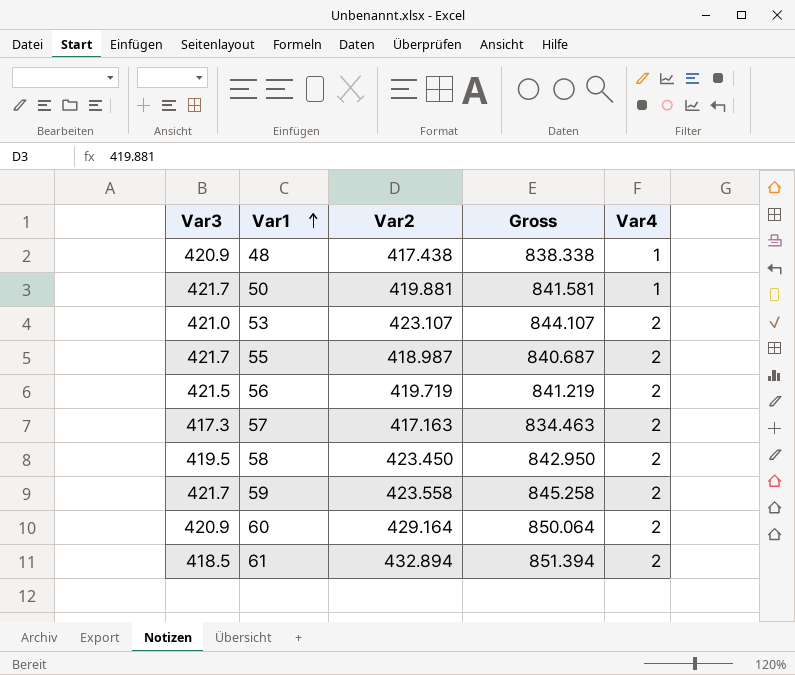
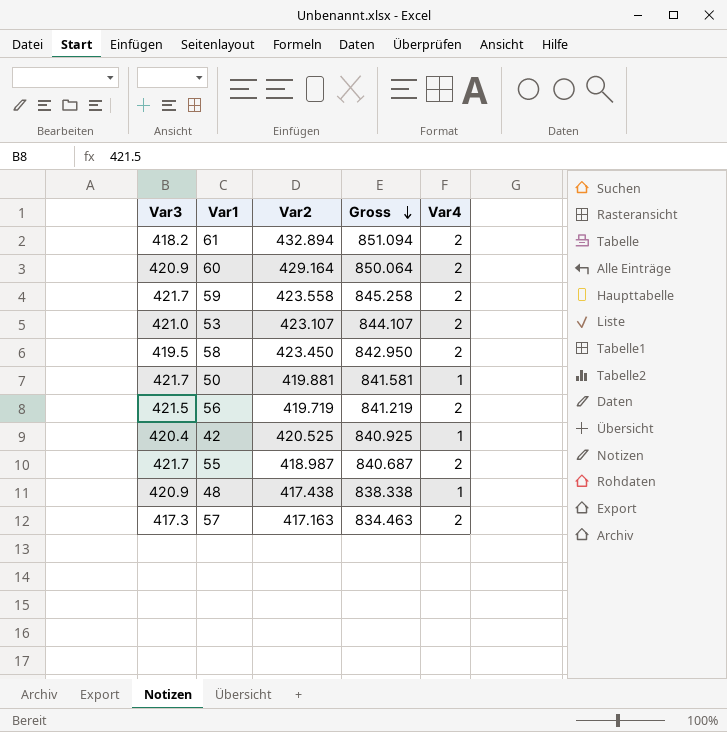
row order: Var1 ascending -> Gross descending
61 | Var3: 418.5 -> 418.2
61 | Gross: 851.394 -> 851.094
row 42: none -> 420.4 | 420.525 | 840.925 | 1

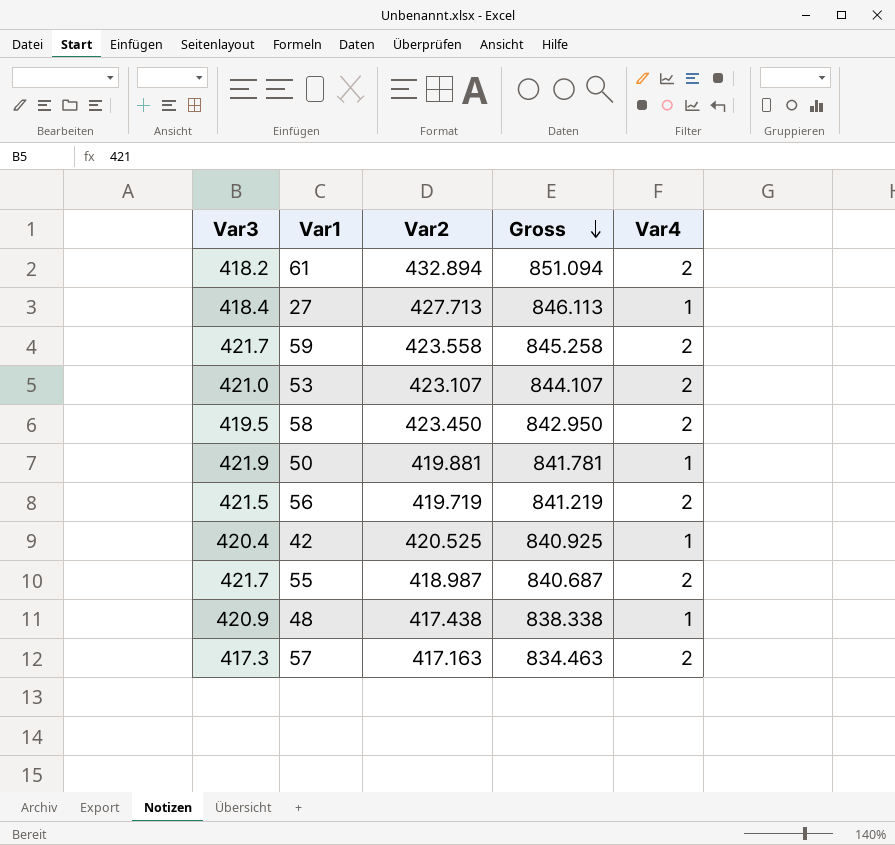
row 60: 420.9 | 429.164 | 850.064 | 2 -> none
row 27: none -> 418.4 | 427.713 | 846.113 | 1
50 | Var3: 421.7 -> 421.9
50 | Gross: 841.581 -> 841.781

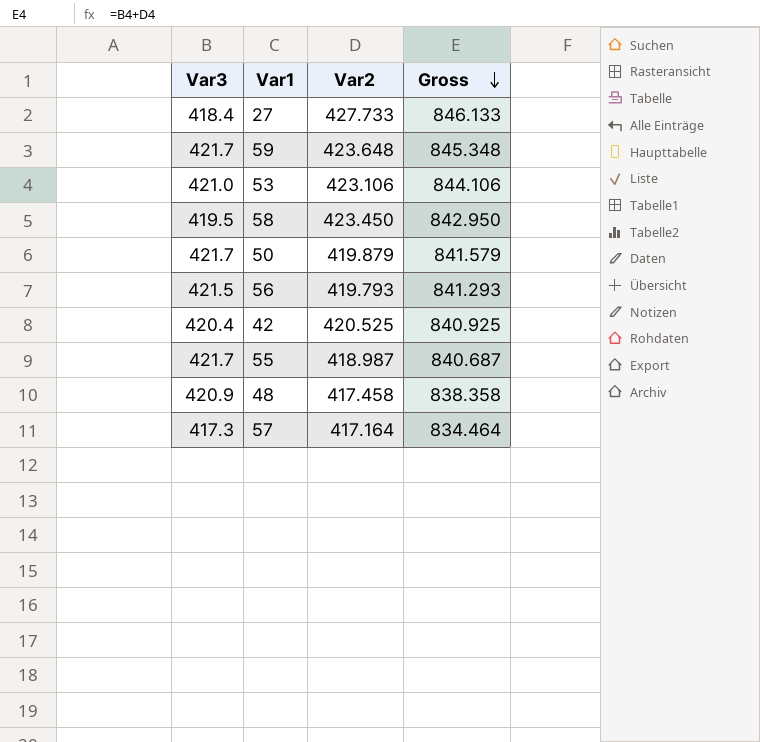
column Var4 | position: 5 -> none
row 61: 418.2 | 432.894 | 851.094 | 2 -> none
27 | Var2: 427.713 -> 427.733
27 | Gross: 846.113 -> 846.133
59 | Var2: 423.558 -> 423.648
59 | Gross: 845.258 -> 845.348
53 | Var2: 423.107 -> 423.106
53 | Gross: 844.107 -> 844.106
50 | Var3: 421.9 -> 421.7
50 | Var2: 419.881 -> 419.879
50 | Gross: 841.781 -> 841.579
56 | Var2: 419.719 -> 419.793
56 | Gross: 841.219 -> 841.293
48 | Var2: 417.438 -> 417.458
48 | Gross: 838.338 -> 838.358
57 | Var2: 417.163 -> 417.164
57 | Gross: 834.463 -> 834.464

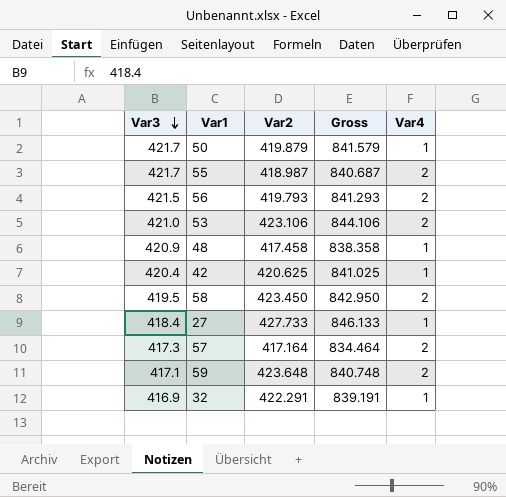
row order: Gross descending -> Var3 descending
column Var4 | position: none -> 5
42 | Var2: 420.525 -> 420.625
42 | Gross: 840.925 -> 841.025
59 | Var3: 421.7 -> 417.1
59 | Gross: 845.348 -> 840.748
row 32: none -> 416.9 | 422.291 | 839.191 | 1

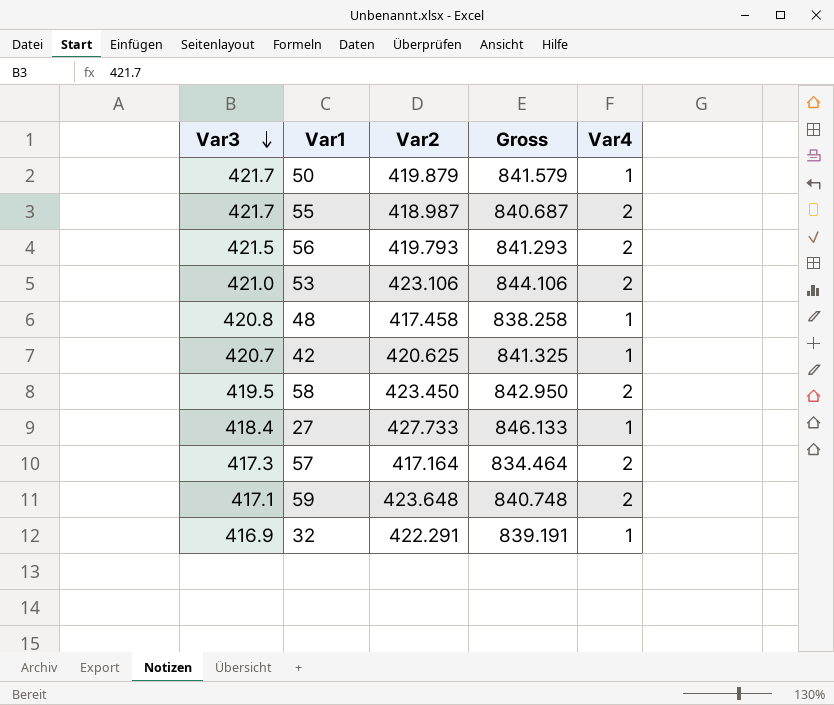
48 | Var3: 420.9 -> 420.8
48 | Gross: 838.358 -> 838.258
42 | Var3: 420.4 -> 420.7
42 | Gross: 841.025 -> 841.325

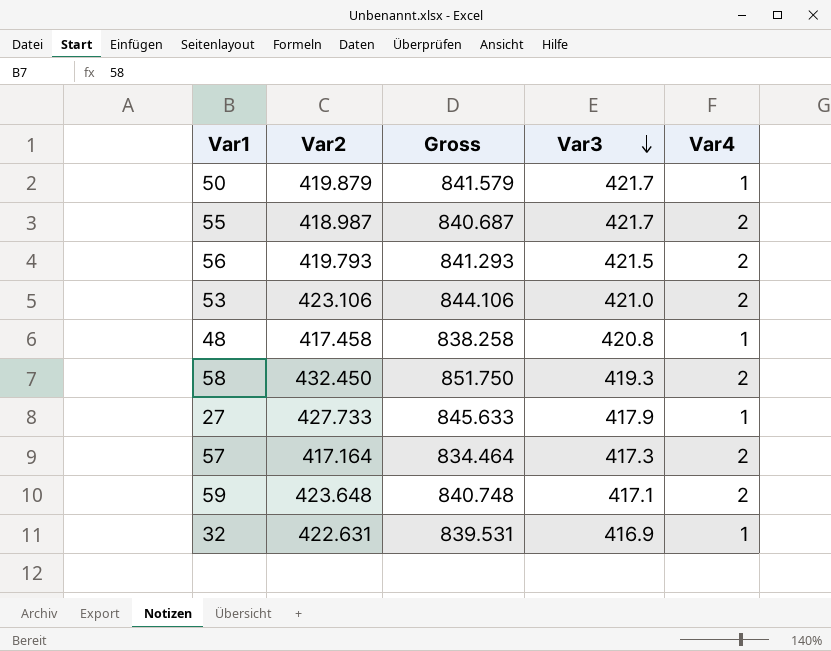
column Var3 | position: 1 -> 4
row 42: 420.7 | 420.625 | 841.325 | 1 -> none
58 | Var2: 423.450 -> 432.450
58 | Gross: 842.950 -> 851.750
58 | Var3: 419.5 -> 419.3
27 | Gross: 846.133 -> 845.633
27 | Var3: 418.4 -> 417.9
32 | Var2: 422.291 -> 422.631
32 | Gross: 839.191 -> 839.531

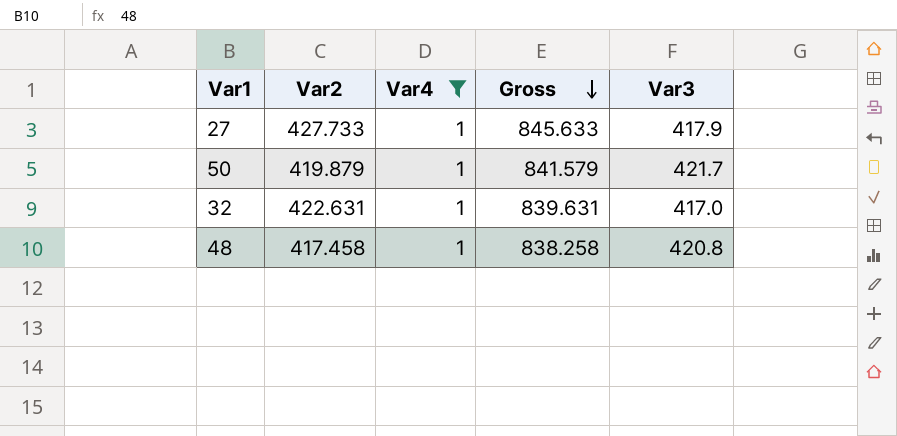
filter: none -> Var4 = 1
row order: Var3 descending -> Gross descending
column Var4 | position: 5 -> 3
32 | Gross: 839.531 -> 839.631
32 | Var3: 416.9 -> 417.0

